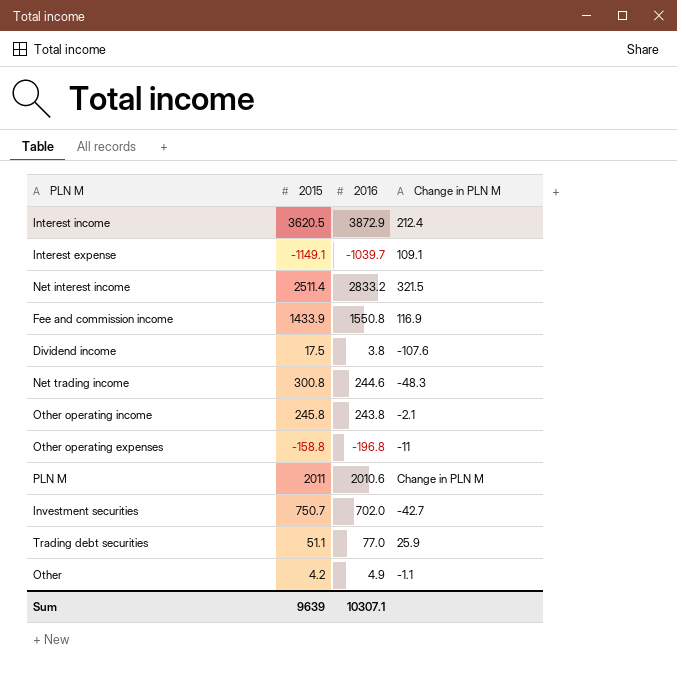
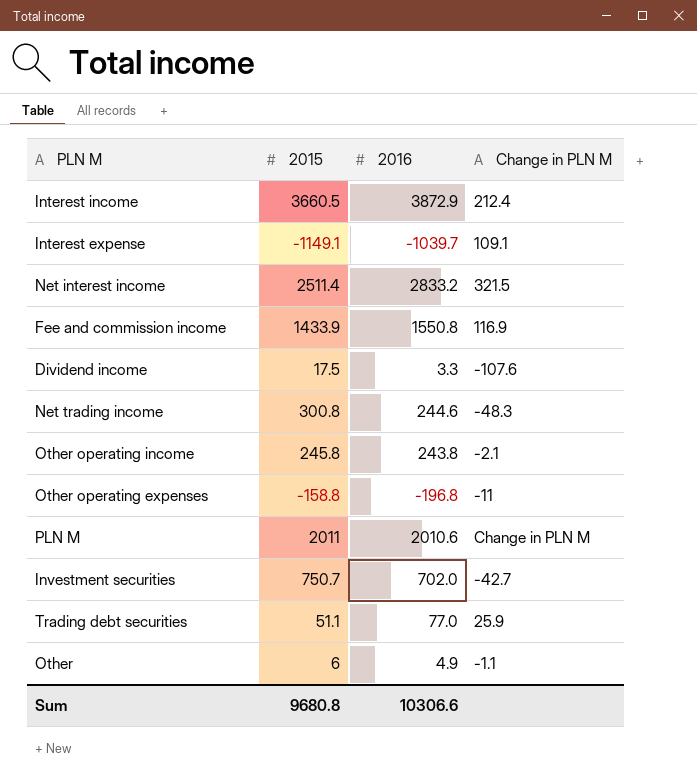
Interest income | 2015: 3620.5 -> 3660.5
Dividend income | 2016: 3.8 -> 3.3
Other | 2015: 4.2 -> 6
Sum | 2015: 9639 -> 9680.8
Sum | 2016: 10307.1 -> 10306.6

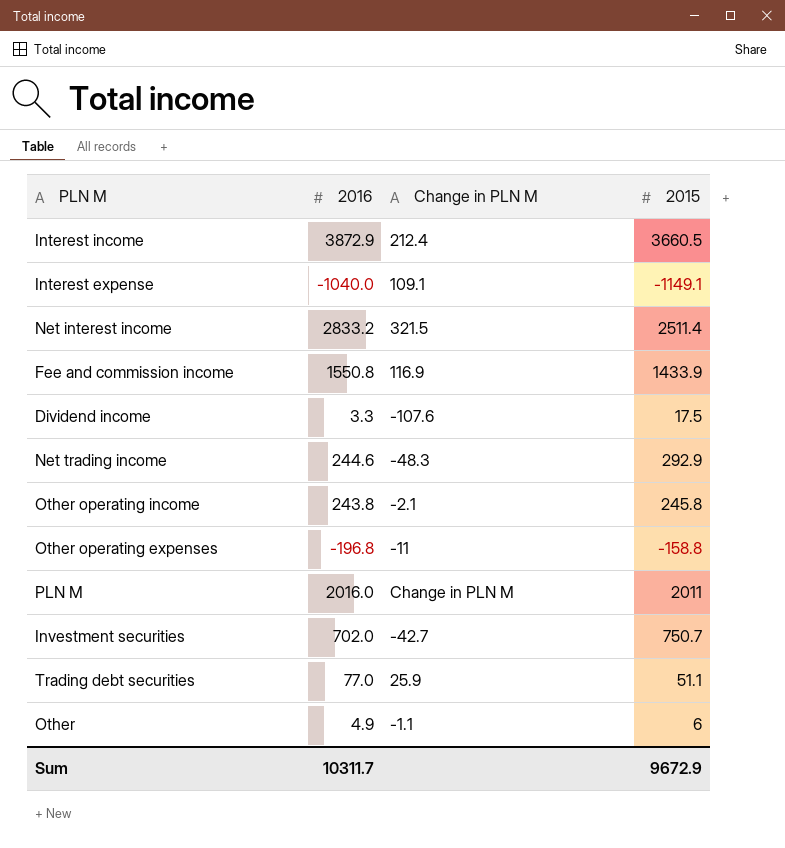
column 2015 | position: 2 -> 4
Interest expense | 2016: -1039.7 -> -1040.0
Net trading income | 2015: 300.8 -> 292.9
PLN M | 2016: 2010.6 -> 2016.0
Sum | 2016: 10306.6 -> 10311.7
Sum | 2015: 9680.8 -> 9672.9

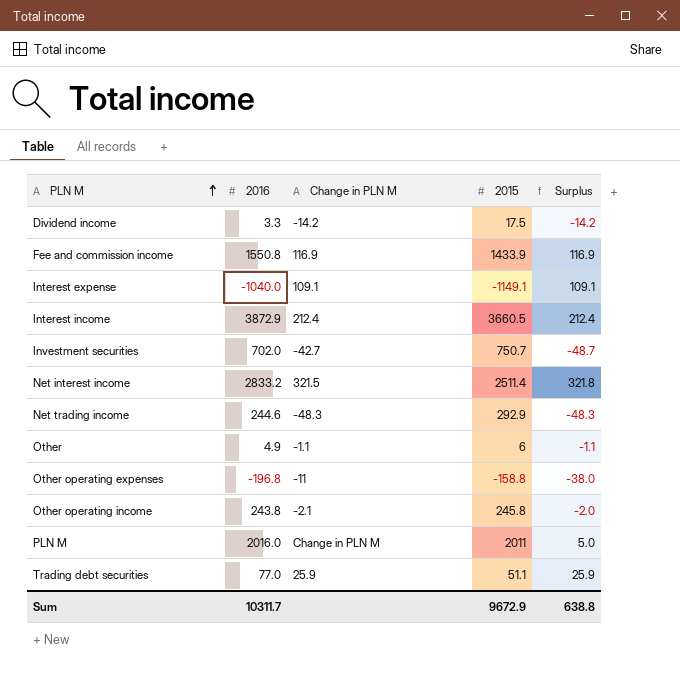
row order: none -> PLN M ascending
column Surplus | formula: none -> [2016] - [2015]
Dividend income | Change in PLN M: -107.6 -> -14.2

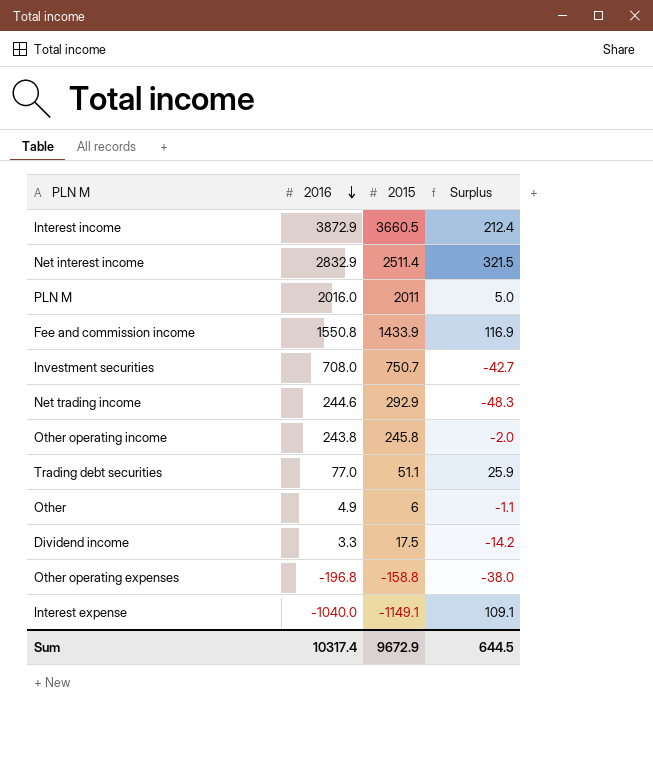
row order: PLN M ascending -> 2016 descending
column Change in PLN M | position: 3 -> none
Net interest income | 2016: 2833.2 -> 2832.9
Net interest income | Surplus: 321.8 -> 321.5
Investment securities | 2016: 702.0 -> 708.0
Investment securities | Surplus: -48.7 -> -42.7
Sum | 2016: 10311.7 -> 10317.4
Sum | Surplus: 638.8 -> 644.5

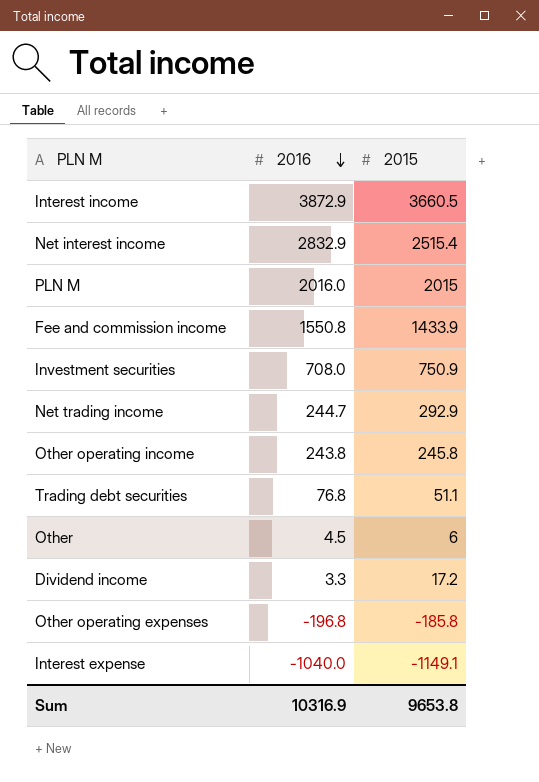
column Surplus | formula: [2016] - [2015] -> none
Net interest income | 2015: 2511.4 -> 2515.4
PLN M | 2015: 2011 -> 2015
Investment securities | 2015: 750.7 -> 750.9
Net trading income | 2016: 244.6 -> 244.7
Trading debt securities | 2016: 77.0 -> 76.8
Other | 2016: 4.9 -> 4.5
Dividend income | 2015: 17.5 -> 17.2
Other operating expenses | 2015: -158.8 -> -185.8
Sum | 2016: 10317.4 -> 10316.9
Sum | 2015: 9672.9 -> 9653.8

